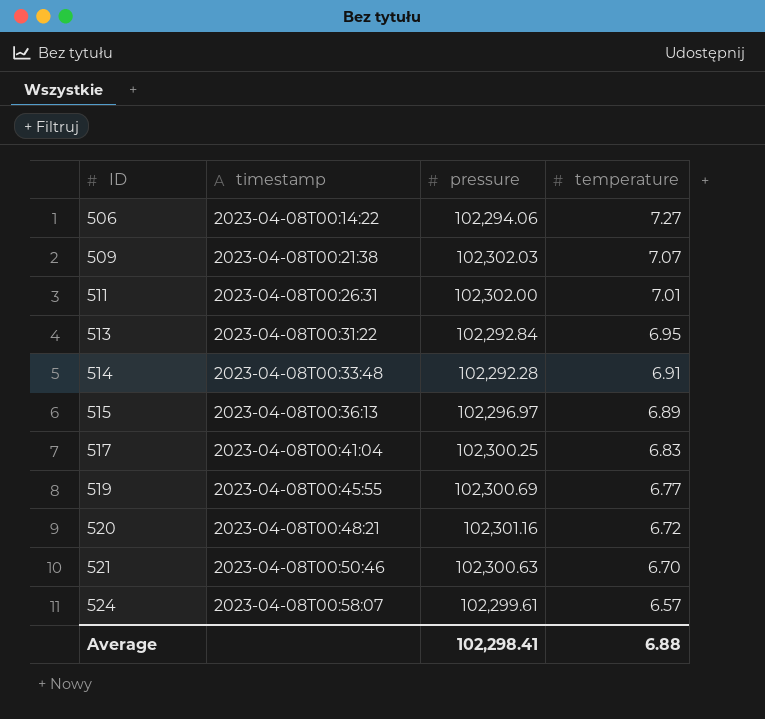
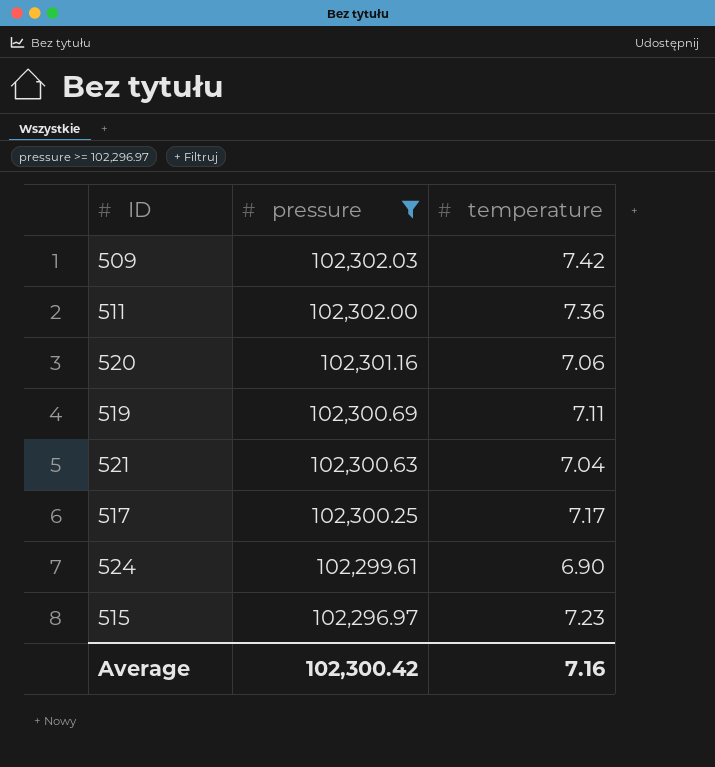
filter: none -> pressure >= 102,296.97
row order: ID ascending -> pressure descending
column timestamp | position: 2 -> none
509 | temperature: 7.07 -> 7.42
511 | temperature: 7.01 -> 7.36
520 | temperature: 6.72 -> 7.06
519 | temperature: 6.77 -> 7.11
521 | temperature: 6.70 -> 7.04
517 | temperature: 6.83 -> 7.17
524 | temperature: 6.57 -> 6.90
515 | temperature: 6.89 -> 7.23
Average | pressure: 102,298.41 -> 102,300.42
Average | temperature: 6.88 -> 7.16

